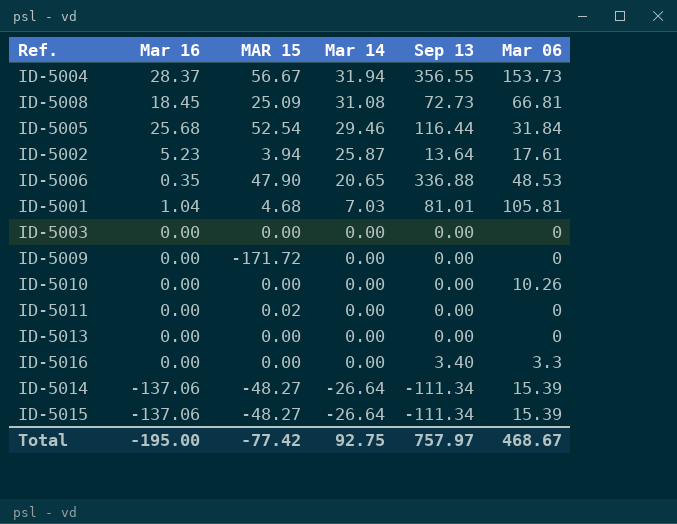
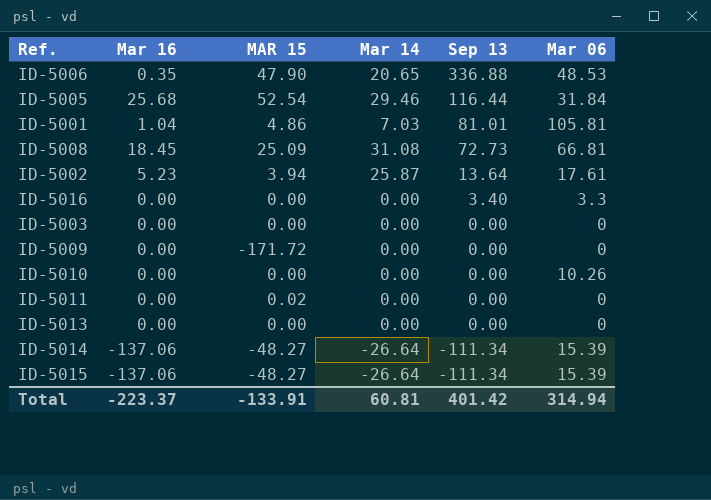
row order: Mar 14 descending -> Sep 13 descending
row ID-5004: 28.37 | 56.67 | 31.94 | 356.55 | 153.73 -> none
ID-5001 | MAR 15: 4.68 -> 4.86
Total | Mar 16: -195.00 -> -223.37
Total | MAR 15: -77.42 -> -133.91
Total | Mar 14: 92.75 -> 60.81
Total | Sep 13: 757.97 -> 401.42
Total | Mar 06: 468.67 -> 314.94

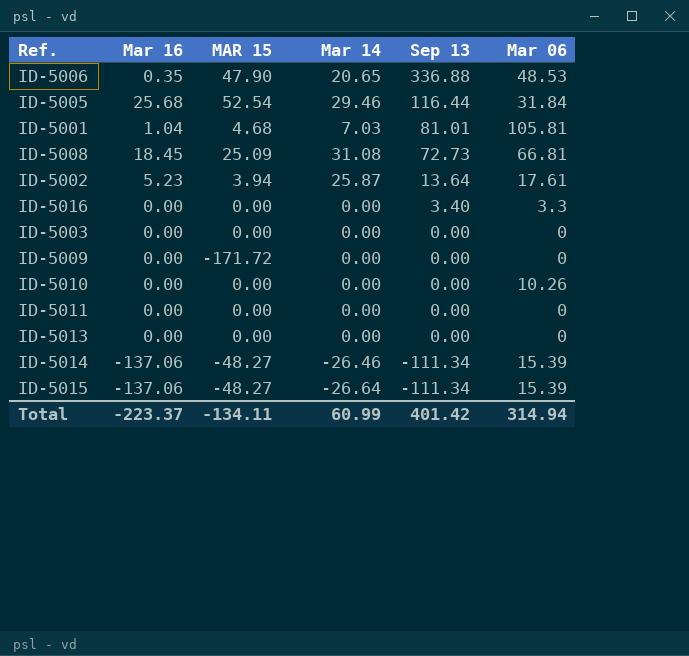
ID-5001 | MAR 15: 4.86 -> 4.68
ID-5011 | MAR 15: 0.02 -> 0.00
ID-5014 | Mar 14: -26.64 -> -26.46
Total | MAR 15: -133.91 -> -134.11
Total | Mar 14: 60.81 -> 60.99

